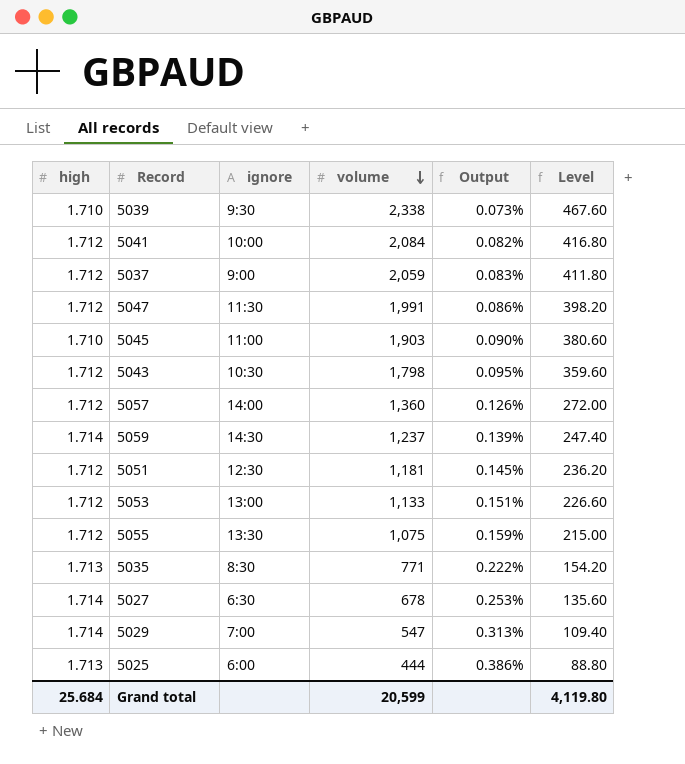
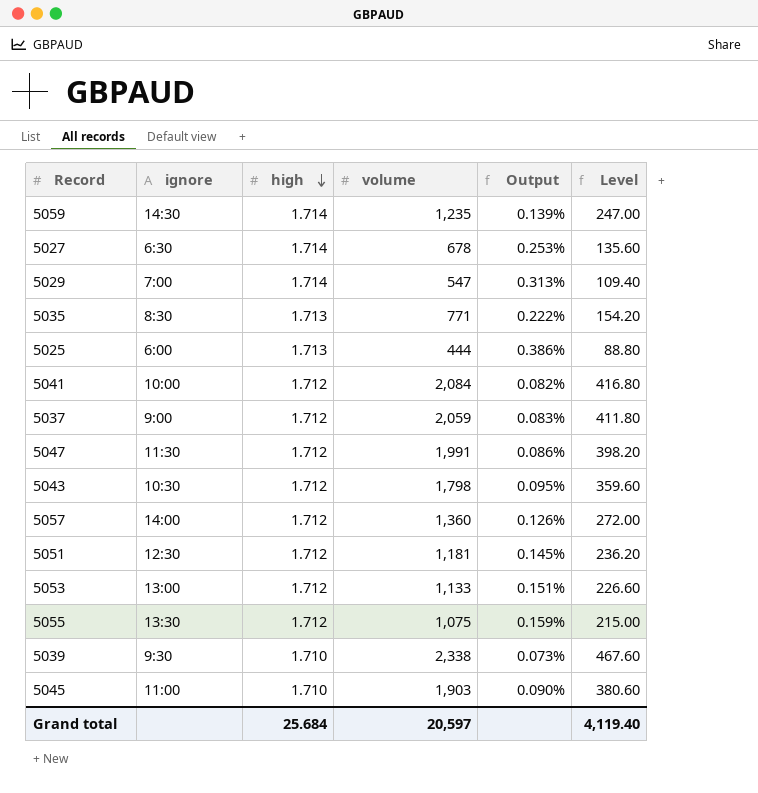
row order: volume descending -> high descending
column high | position: 1 -> 3
5059 | volume: 1,237 -> 1,235
5059 | Level: 247.40 -> 247.00
Grand total | volume: 20,599 -> 20,597
Grand total | Level: 4,119.80 -> 4,119.40

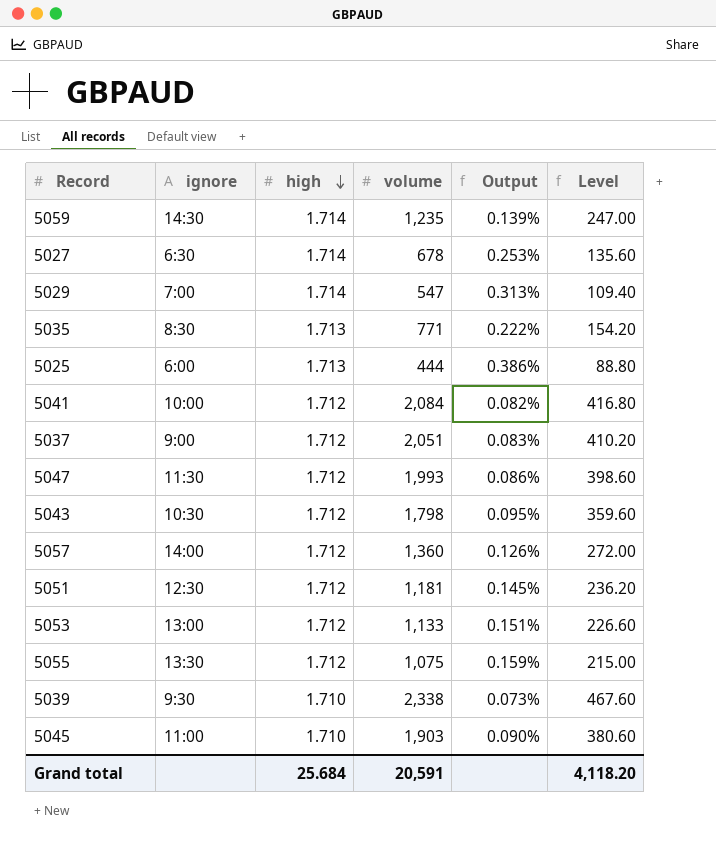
5037 | volume: 2,059 -> 2,051
5037 | Level: 411.80 -> 410.20
5047 | volume: 1,991 -> 1,993
5047 | Level: 398.20 -> 398.60
Grand total | volume: 20,597 -> 20,591
Grand total | Level: 4,119.40 -> 4,118.20

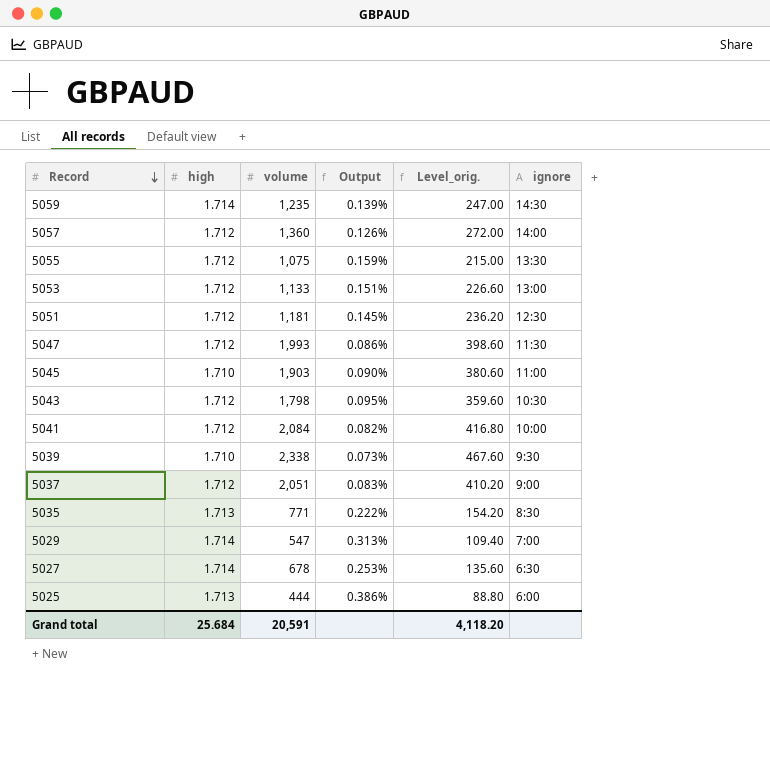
row order: high descending -> Record descending
column name: Level -> Level_orig.
column ignore | position: 2 -> 6

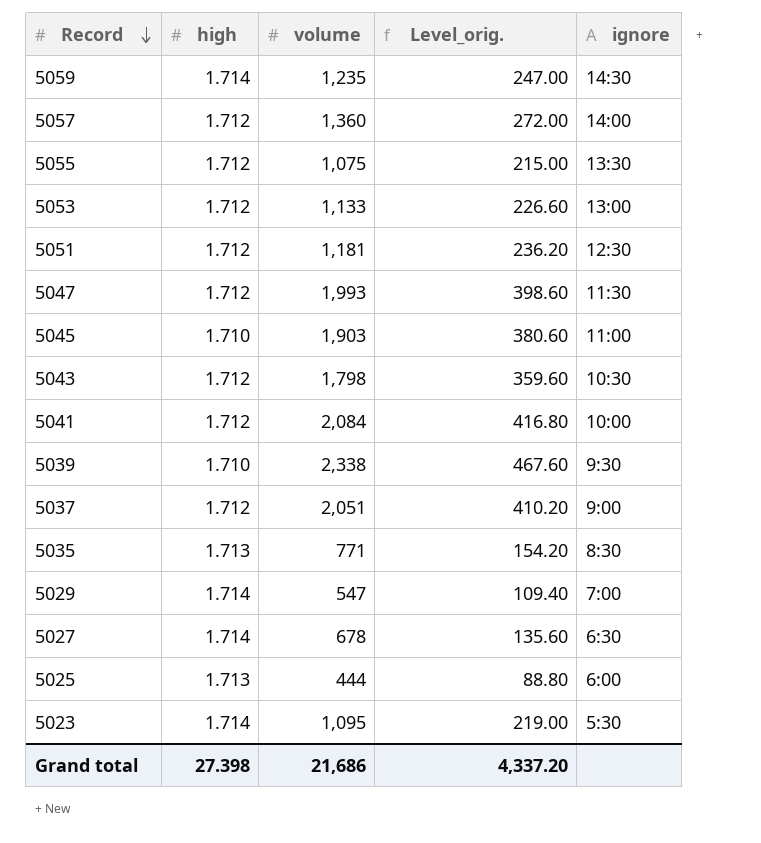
column Output | formula: [high] / [volume] -> none
row 5023: none -> 1.714 | 1,095 | 219.00 | 5:30
Grand total | high: 25.684 -> 27.398
Grand total | volume: 20,591 -> 21,686
Grand total | Level_orig.: 4,118.20 -> 4,337.20

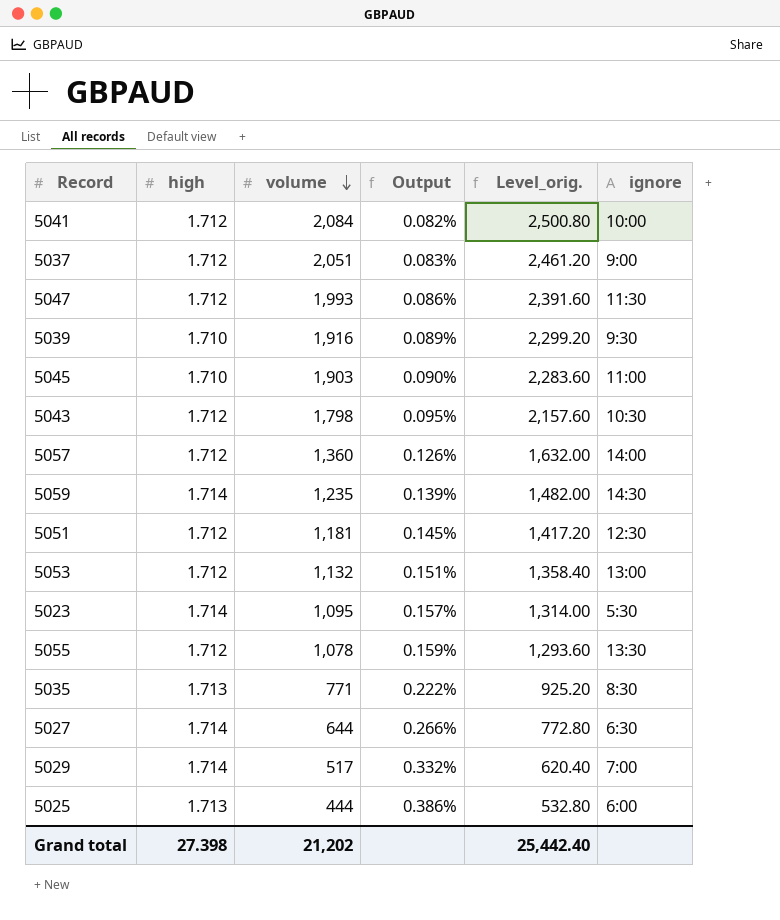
row order: Record descending -> volume descending
column Output | formula: none -> [high] / [volume]
column Level_orig. | formula: [volume] * 0.2 -> [volume] * 1.2
5039 | volume: 2,338 -> 1,916
5053 | volume: 1,133 -> 1,132
5055 | volume: 1,075 -> 1,078
5027 | volume: 678 -> 644
5029 | volume: 547 -> 517
Grand total | volume: 21,686 -> 21,202
Grand total | Level_orig.: 4,337.20 -> 25,442.40

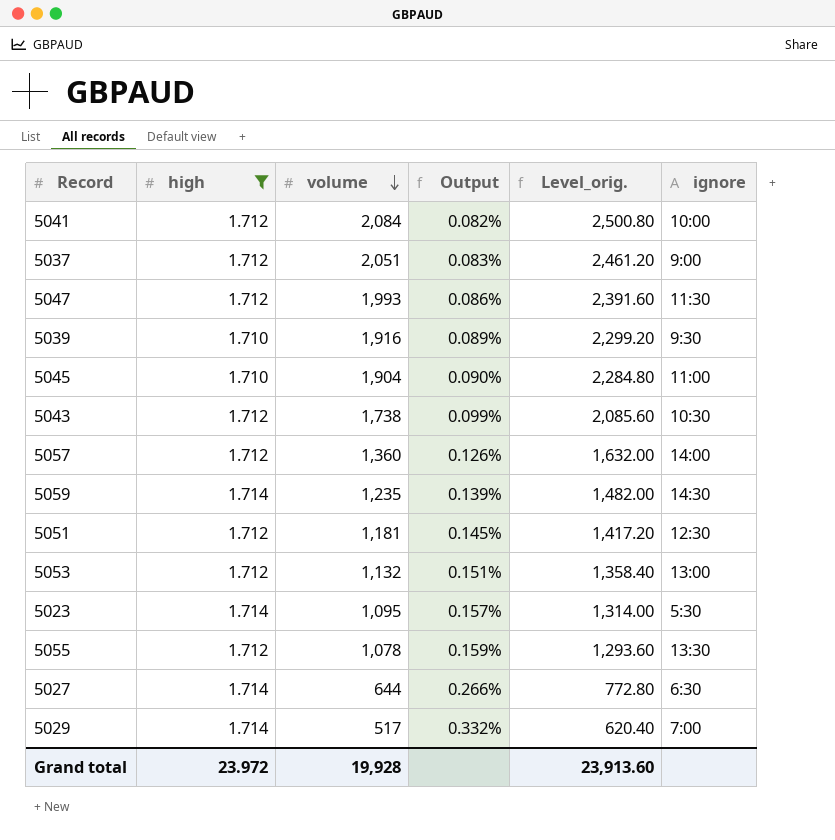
filter: none -> high != 1.713
5045 | volume: 1,903 -> 1,904
5045 | Level_orig.: 2,283.60 -> 2,284.80
5043 | volume: 1,798 -> 1,738
5043 | Output: 0.095% -> 0.099%
5043 | Level_orig.: 2,157.60 -> 2,085.60
Grand total | high: 27.398 -> 23.972
Grand total | volume: 21,202 -> 19,928
Grand total | Level_orig.: 25,442.40 -> 23,913.60

